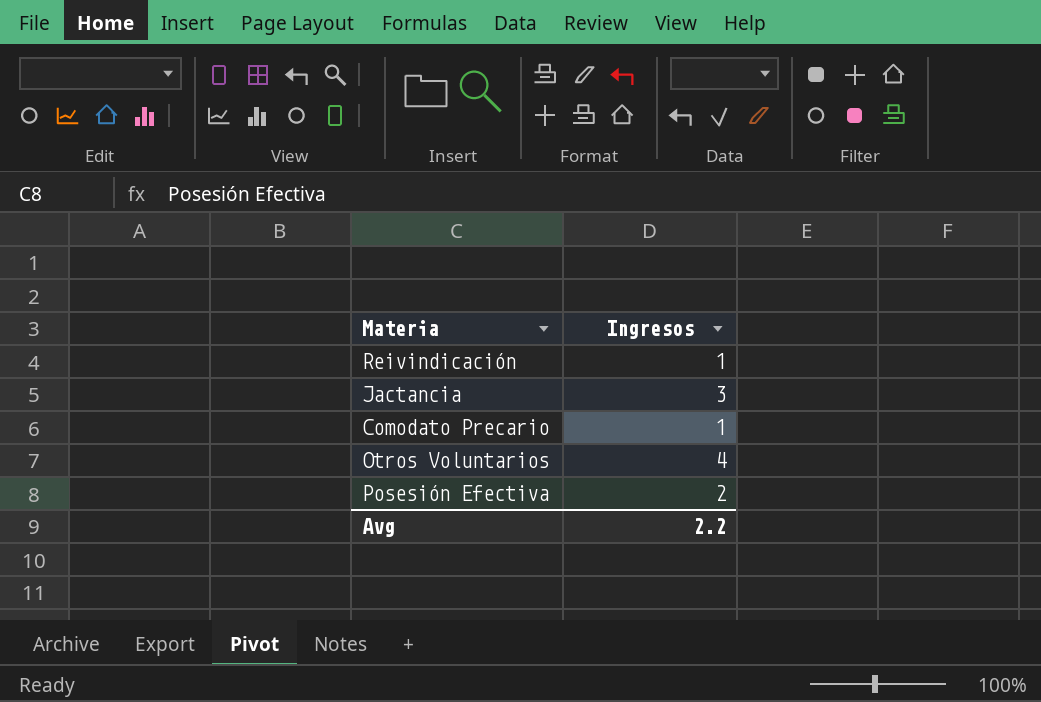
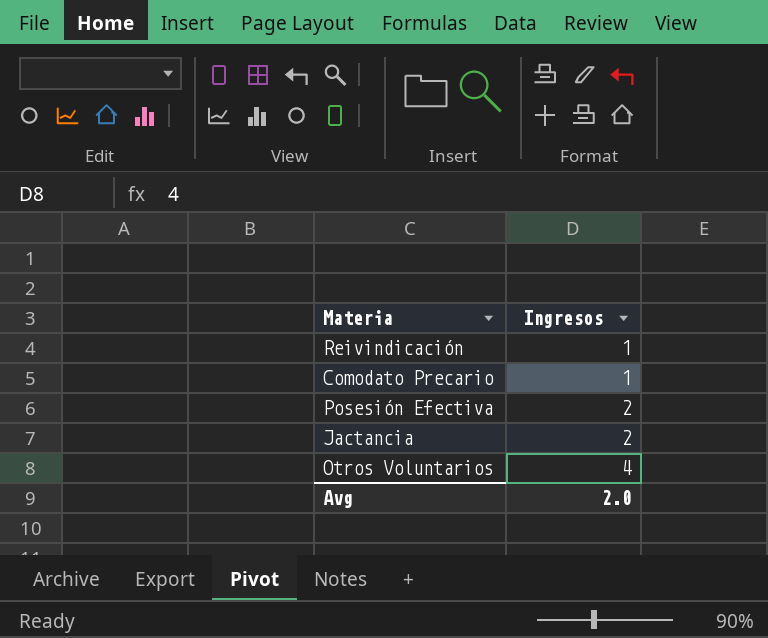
row order: none -> Ingresos ascending
Jactancia | Ingresos: 3 -> 2
Avg | Ingresos: 2.2 -> 2.0

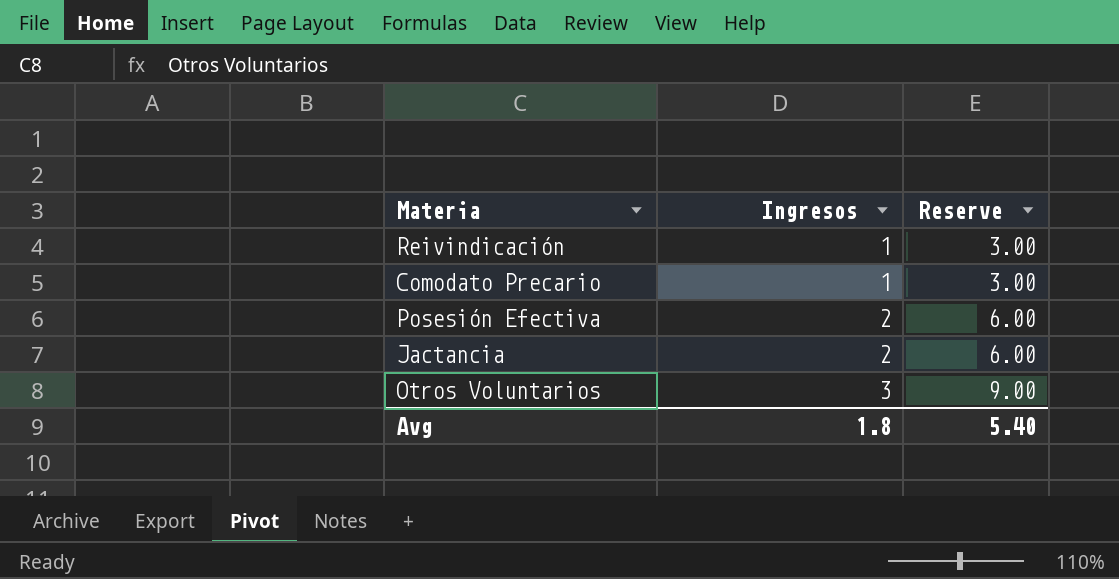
column Reserve | formula: none -> [Ingresos] * 3
Otros Voluntarios | Ingresos: 4 -> 3
Avg | Ingresos: 2.0 -> 1.8

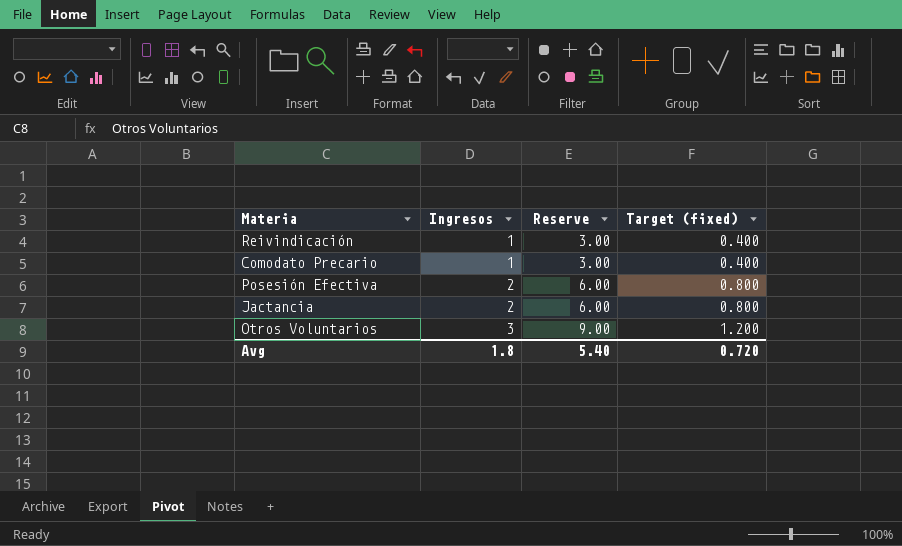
column Target (fixed) | formula: none -> [Ingresos] * 0.4

